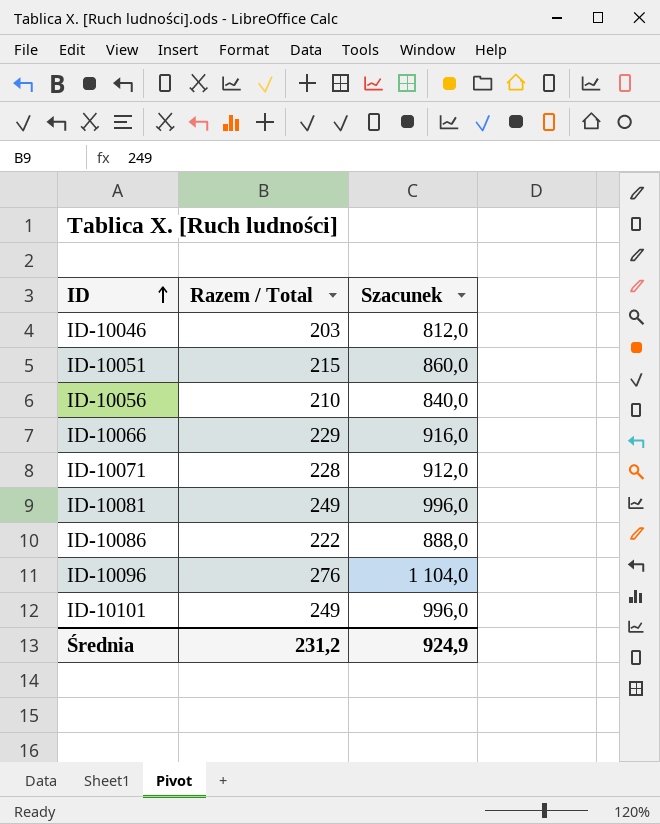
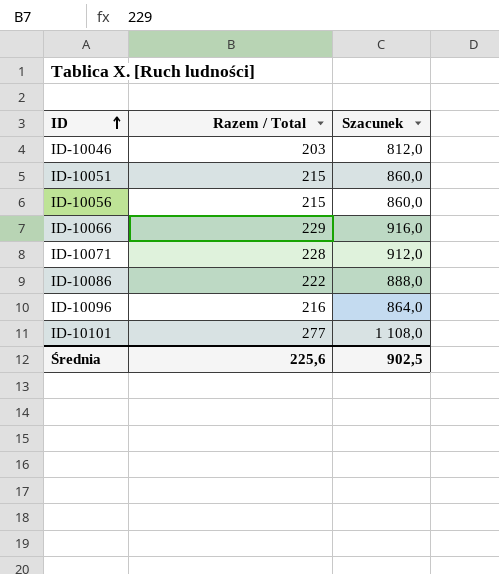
row ID-10081: 249 | 996,0 -> none
ID-10056 | Razem / Total: 210 -> 215
ID-10056 | Szacunek: 840,0 -> 860,0
ID-10096 | Razem / Total: 276 -> 216
ID-10096 | Szacunek: 1 104,0 -> 864,0
ID-10101 | Razem / Total: 249 -> 277
ID-10101 | Szacunek: 996,0 -> 1 108,0
Średnia | Razem / Total: 231,2 -> 225,6
Średnia | Szacunek: 924,9 -> 902,5

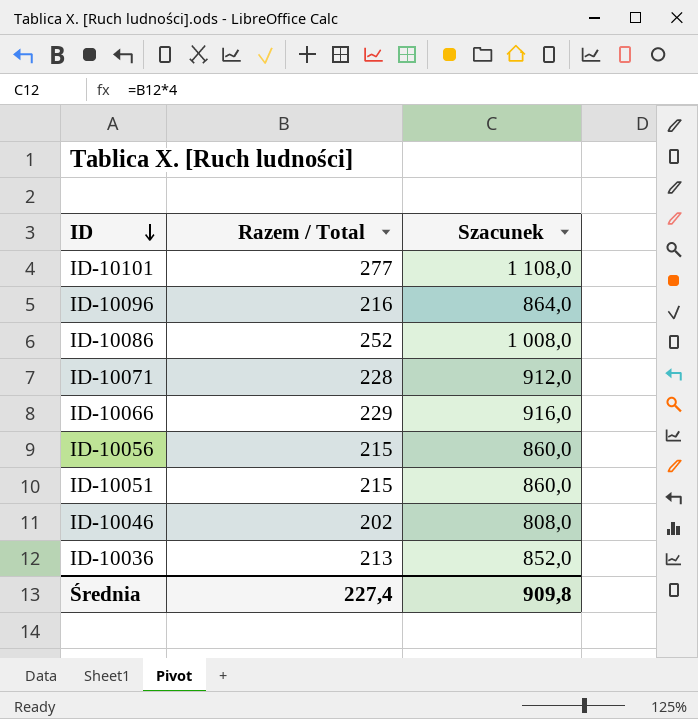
row order: ID ascending -> ID descending
ID-10086 | Razem / Total: 222 -> 252
ID-10086 | Szacunek: 888,0 -> 1 008,0
ID-10046 | Razem / Total: 203 -> 202
ID-10046 | Szacunek: 812,0 -> 808,0
row ID-10036: none -> 213 | 852,0
Średnia | Razem / Total: 225,6 -> 227,4
Średnia | Szacunek: 902,5 -> 909,8

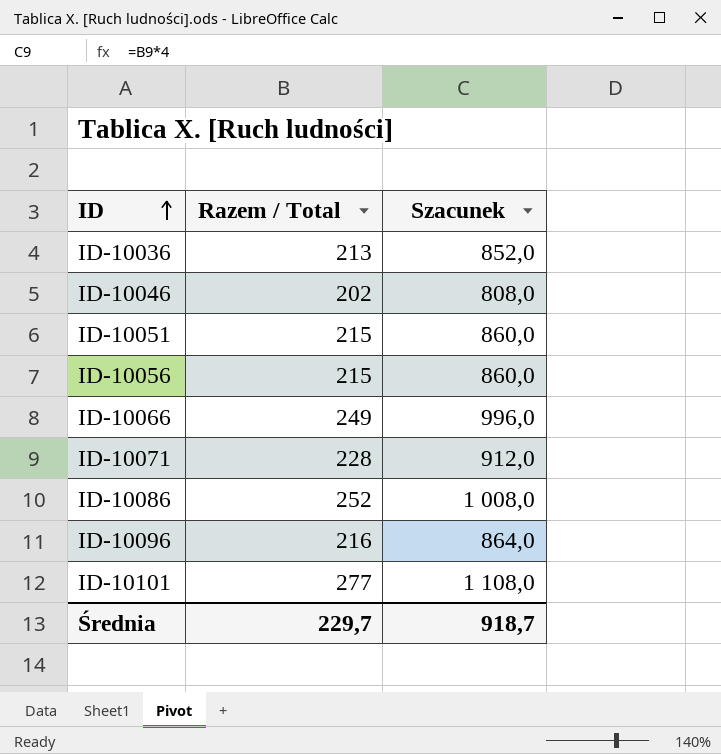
row order: ID descending -> ID ascending
ID-10066 | Razem / Total: 229 -> 249
ID-10066 | Szacunek: 916,0 -> 996,0
Średnia | Razem / Total: 227,4 -> 229,7
Średnia | Szacunek: 909,8 -> 918,7

